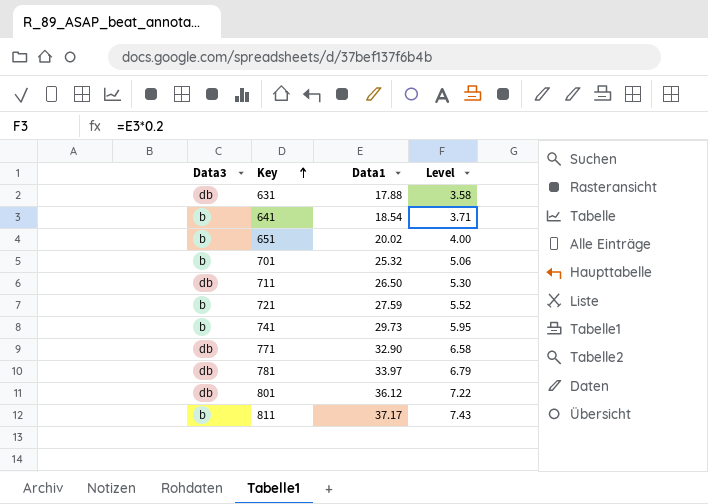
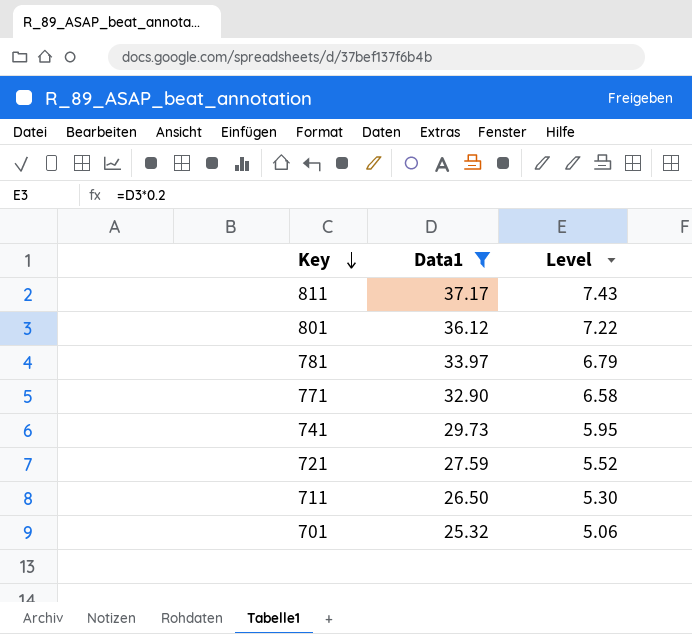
filter: none -> Data1 >= 25.32
row order: Key ascending -> Key descending
column Data3 | position: 1 -> none

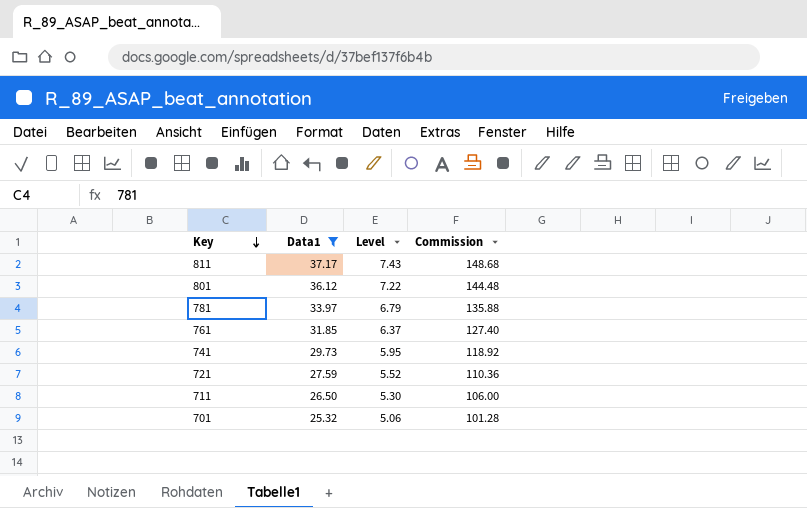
column Commission | formula: none -> [Data1] * 4
row 771: 32.90 | 6.58 -> none
row 761: none -> 31.85 | 6.37 | 127.40

